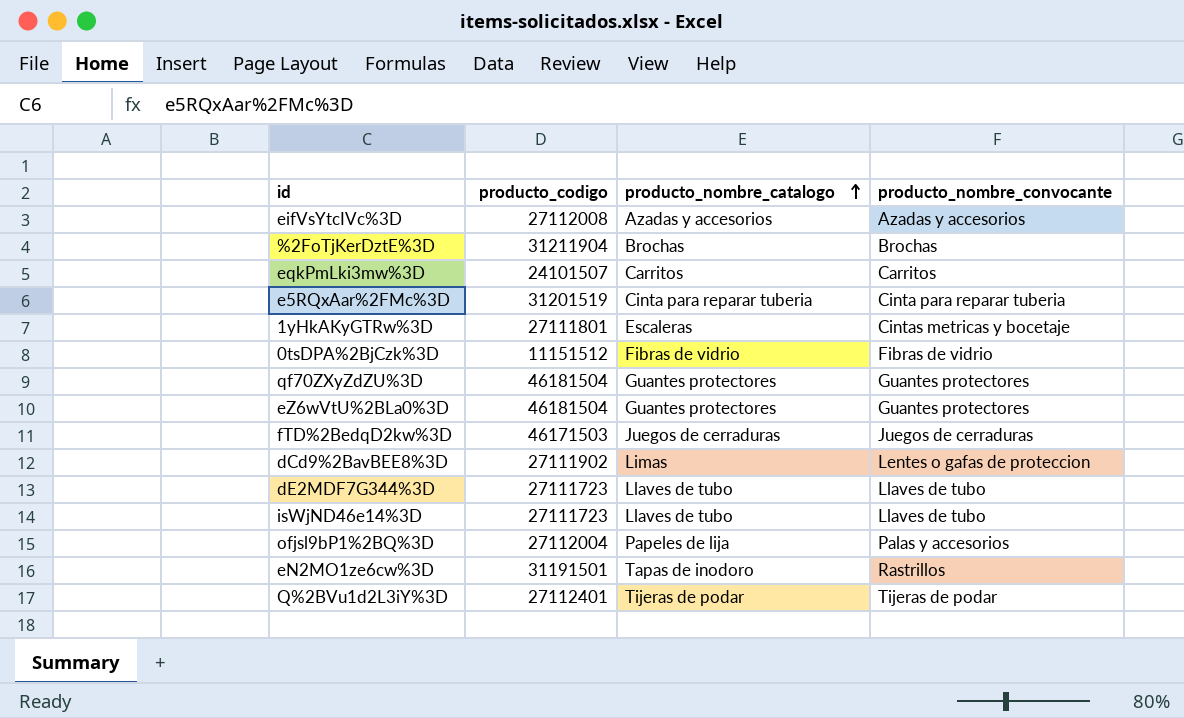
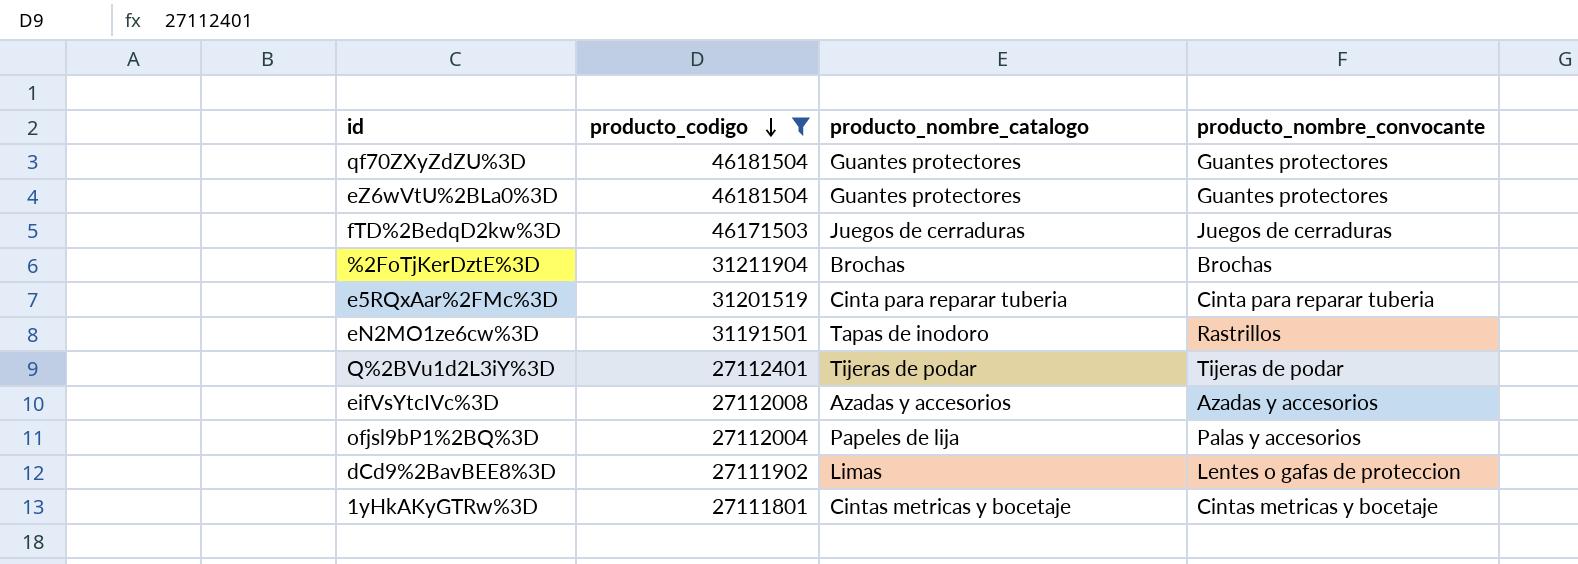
filter: none -> producto_codigo >= 27111801
row order: producto_nombre_catalogo ascending -> producto_codigo descending
1yHkAKyGTRw%3D | producto_nombre_catalogo: Escaleras -> Cintas metricas y bocetaje

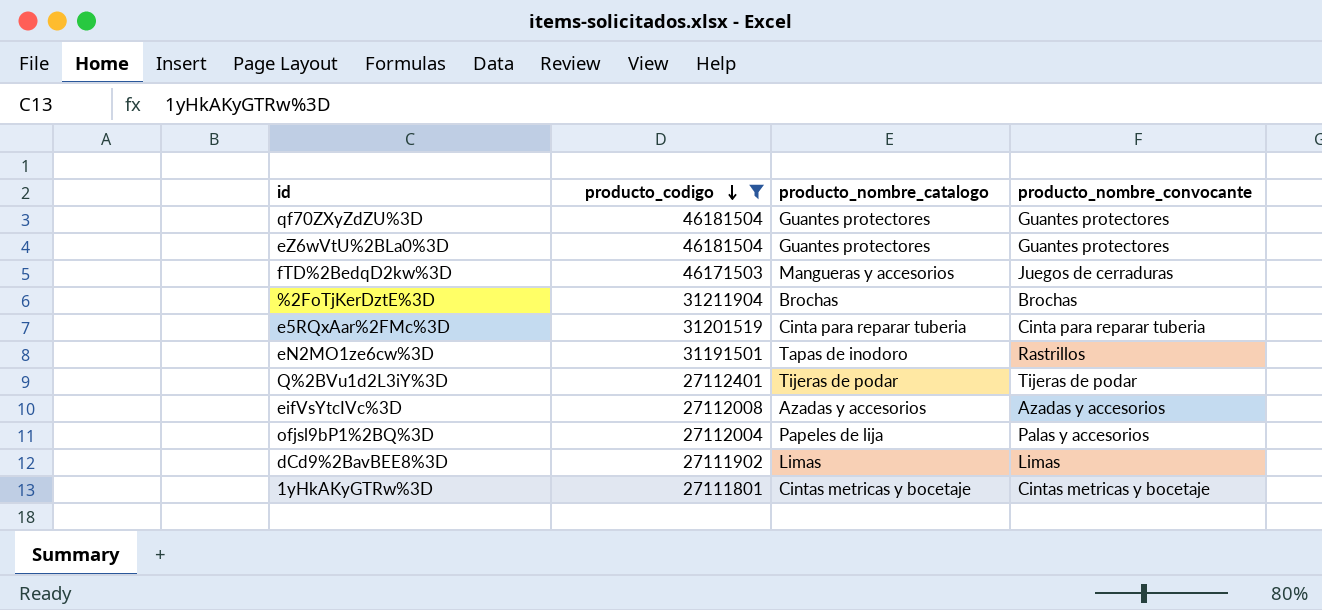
fTD%2BedqD2kw%3D | producto_nombre_catalogo: Juegos de cerraduras -> Mangueras y accesorios
dCd9%2BavBEE8%3D | producto_nombre_convocante: Lentes o gafas de proteccion -> Limas

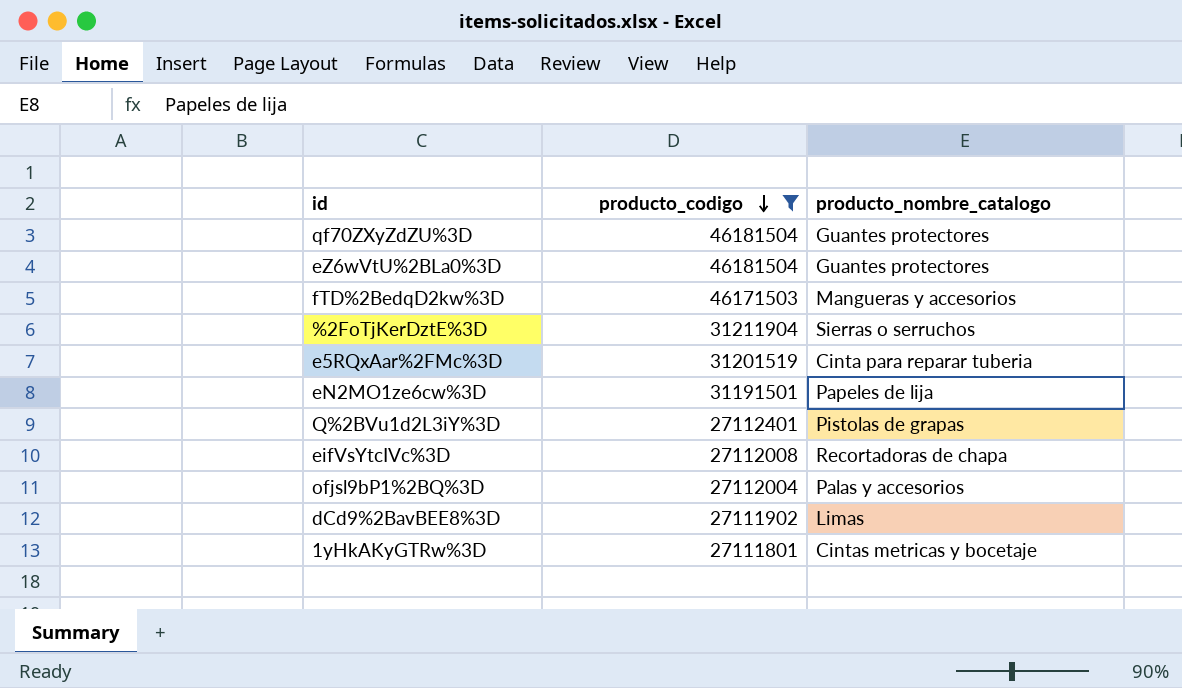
column producto_nombre_convocante | position: 4 -> none
%2FoTjKerDztE%3D | producto_nombre_catalogo: Brochas -> Sierras o serruchos
eN2MO1ze6cw%3D | producto_nombre_catalogo: Tapas de inodoro -> Papeles de lija
Q%2BVu1d2L3iY%3D | producto_nombre_catalogo: Tijeras de podar -> Pistolas de grapas
eifVsYtcIVc%3D | producto_nombre_catalogo: Azadas y accesorios -> Recortadoras de chapa
ofjsl9bP1%2BQ%3D | producto_nombre_catalogo: Papeles de lija -> Palas y accesorios

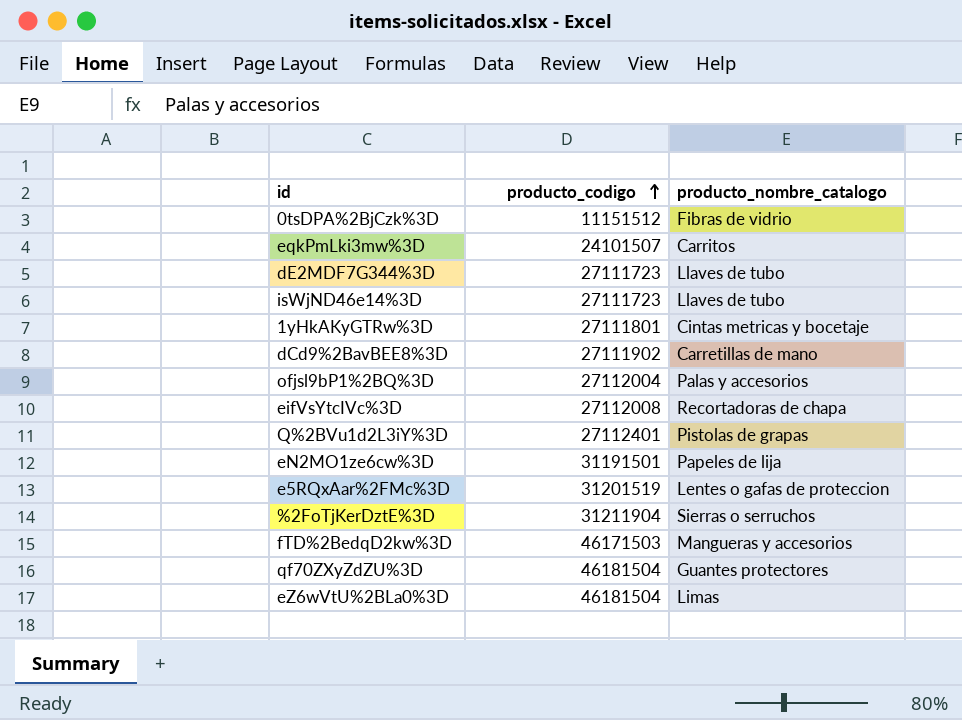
filter: producto_codigo >= 27111801 -> none
row order: producto_codigo descending -> producto_codigo ascending
dCd9%2BavBEE8%3D | producto_nombre_catalogo: Limas -> Carretillas de mano
e5RQxAar%2FMc%3D | producto_nombre_catalogo: Cinta para reparar tuberia -> Lentes o gafas de proteccion
eZ6wVtU%2BLa0%3D | producto_nombre_catalogo: Guantes protectores -> Limas

